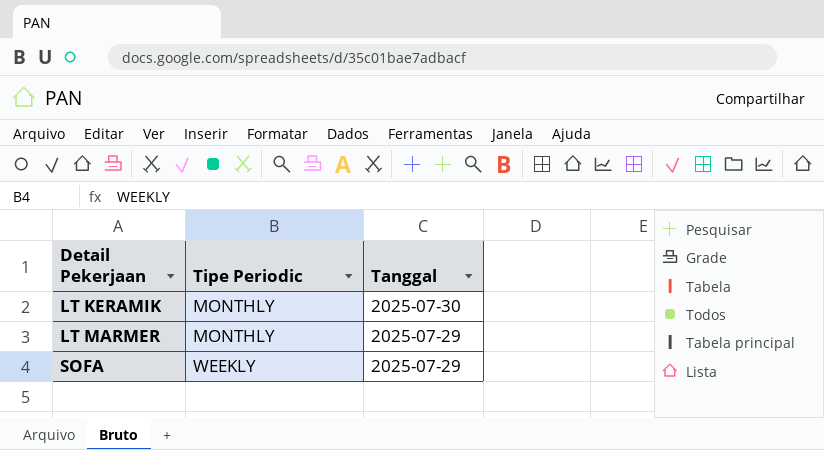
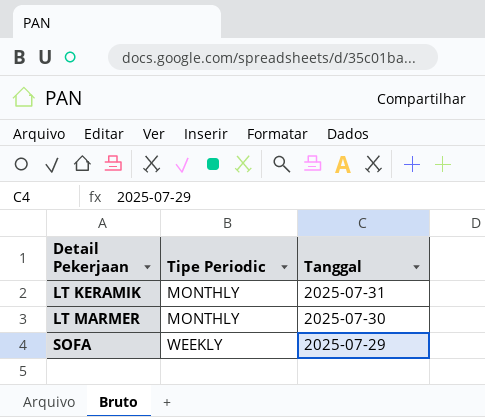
LT KERAMIK | Tanggal: 2025-07-30 -> 2025-07-31
LT MARMER | Tanggal: 2025-07-29 -> 2025-07-30

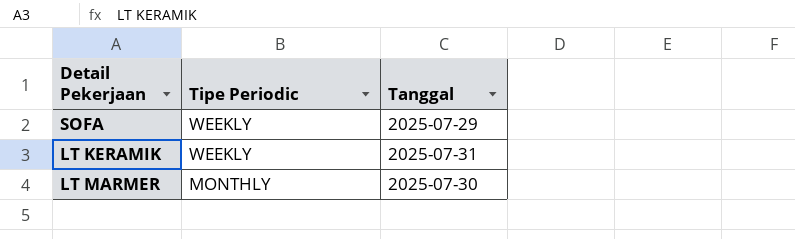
row order: Detail Pekerjaan ascending -> Tipe Periodic descending
LT KERAMIK | Tipe Periodic: MONTHLY -> WEEKLY

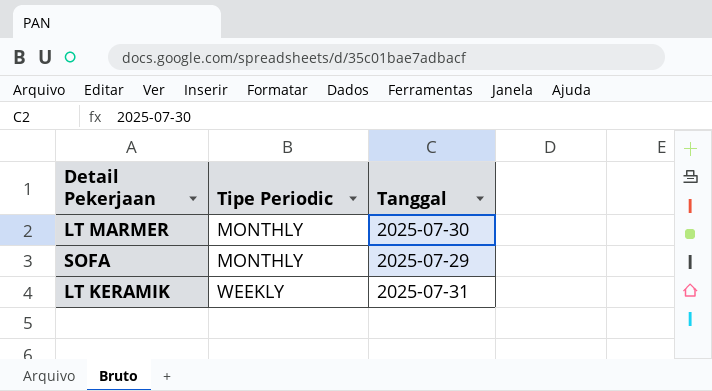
row order: Tipe Periodic descending -> Tipe Periodic ascending
SOFA | Tipe Periodic: WEEKLY -> MONTHLY

